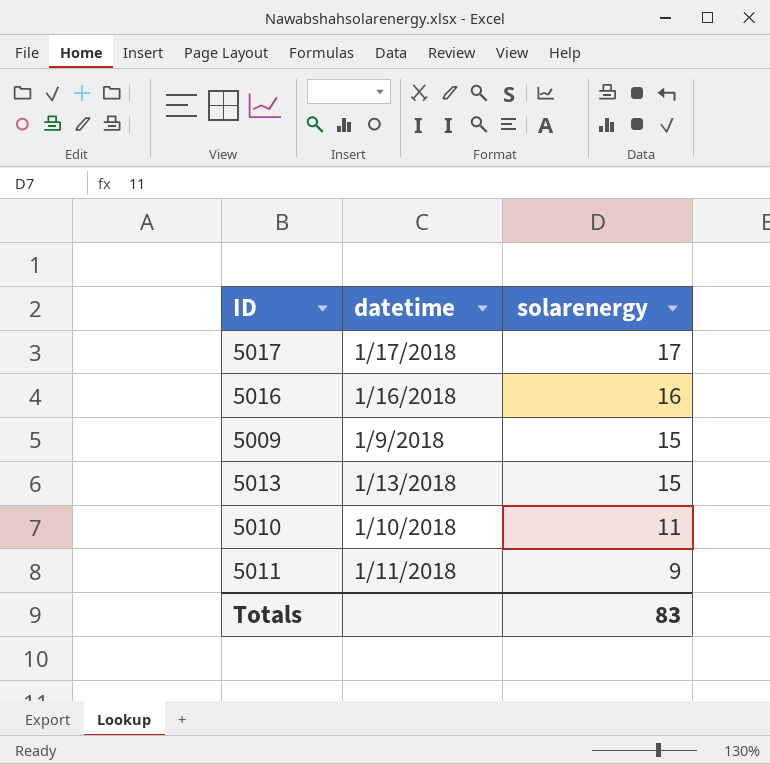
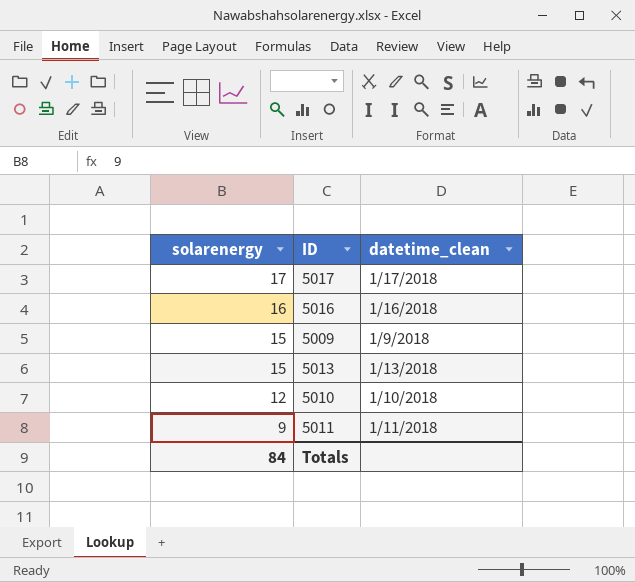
column solarenergy | position: 3 -> 1
column name: datetime -> datetime_clean
5010 | solarenergy: 11 -> 12
Totals | solarenergy: 83 -> 84

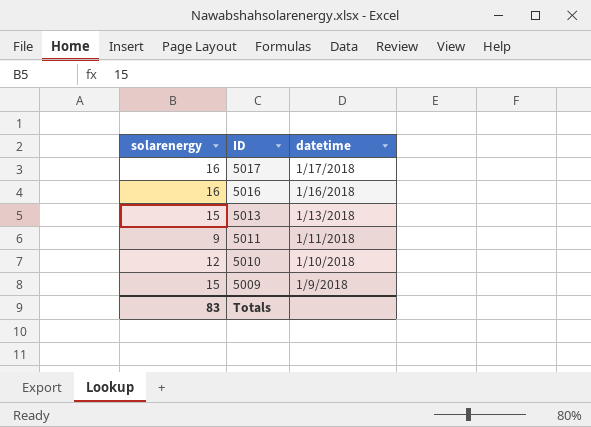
row order: solarenergy descending -> ID descending
column name: datetime_clean -> datetime
5017 | solarenergy: 17 -> 16
Totals | solarenergy: 84 -> 83

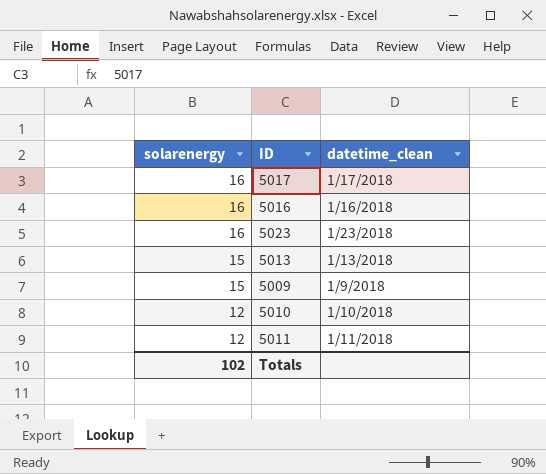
row order: ID descending -> solarenergy descending
column name: datetime -> datetime_clean
row 5023: none -> 16 | 1/23/2018
5011 | solarenergy: 9 -> 12
Totals | solarenergy: 83 -> 102

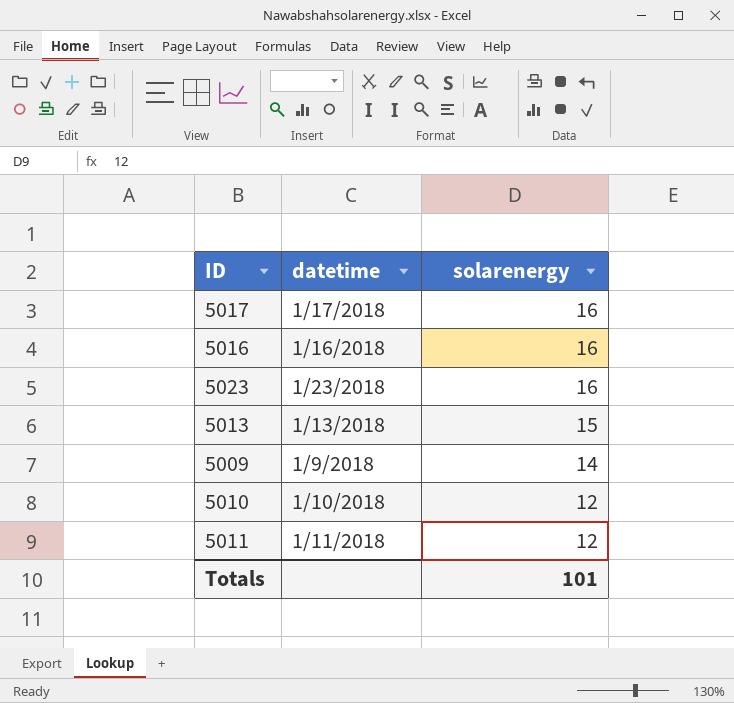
column name: datetime_clean -> datetime
column solarenergy | position: 1 -> 3
5009 | solarenergy: 15 -> 14
Totals | solarenergy: 102 -> 101

